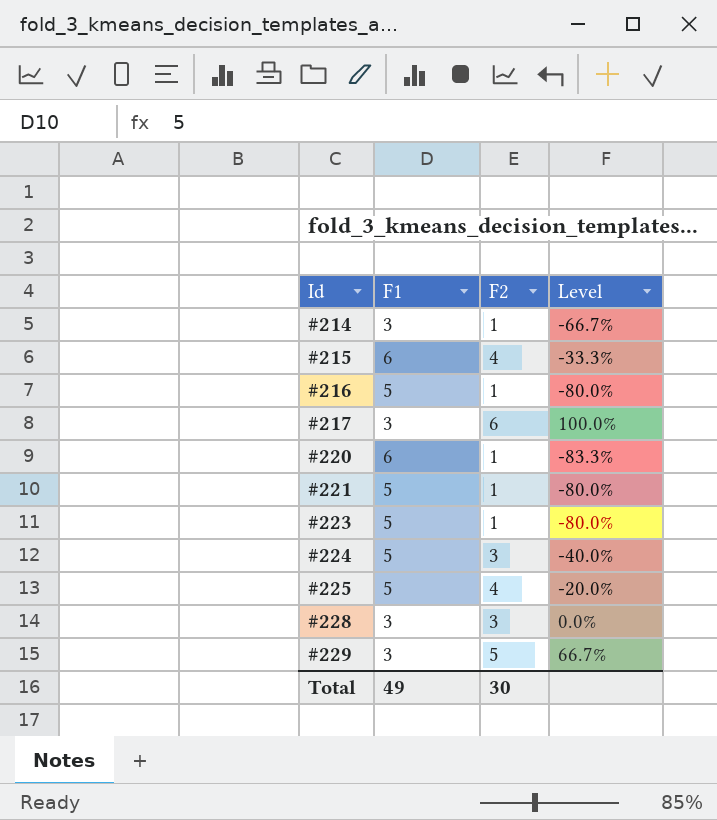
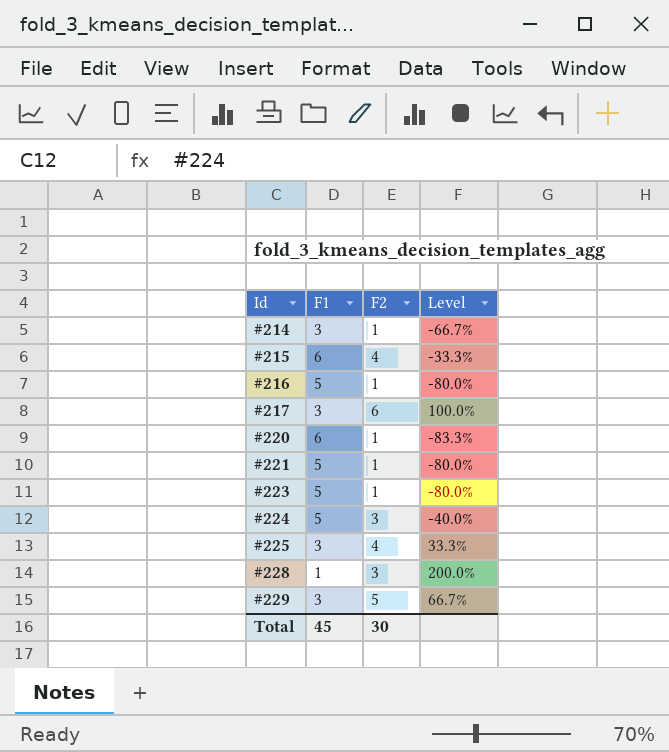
#225 | F1: 5 -> 3
#225 | Level: -20.0% -> 33.3%
#228 | F1: 3 -> 1
#228 | Level: 0.0% -> 200.0%
Total | F1: 49 -> 45

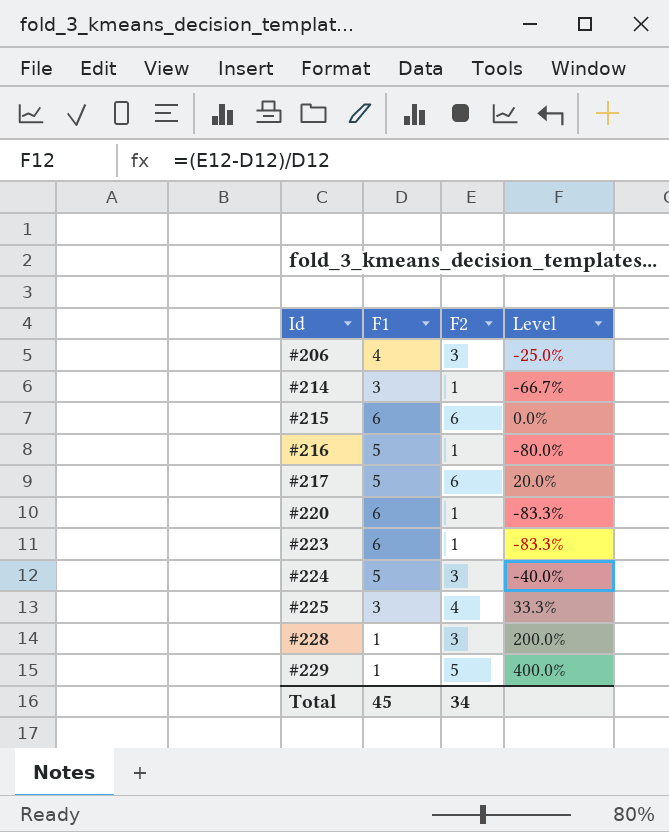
row #221: 5 | 1 | -80.0% -> none
row #206: none -> 4 | 3 | -25.0%
#215 | F2: 4 -> 6
#215 | Level: -33.3% -> 0.0%
#217 | F1: 3 -> 5
#217 | Level: 100.0% -> 20.0%
#223 | F1: 5 -> 6
#223 | Level: -80.0% -> -83.3%
#229 | F1: 3 -> 1
#229 | Level: 66.7% -> 400.0%
Total | F2: 30 -> 34

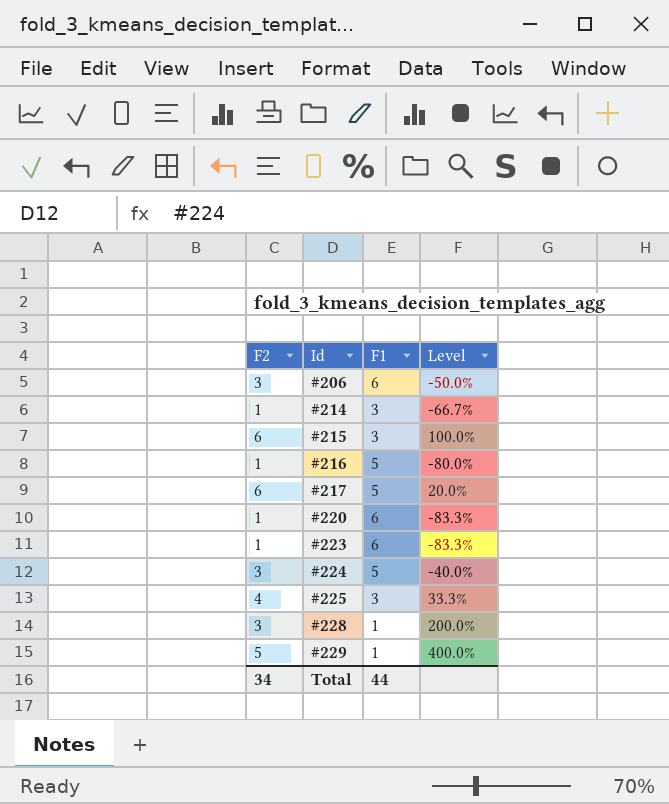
column F2 | position: 3 -> 1
#206 | F1: 4 -> 6
#206 | Level: -25.0% -> -50.0%
#215 | F1: 6 -> 3
#215 | Level: 0.0% -> 100.0%
Total | F1: 45 -> 44

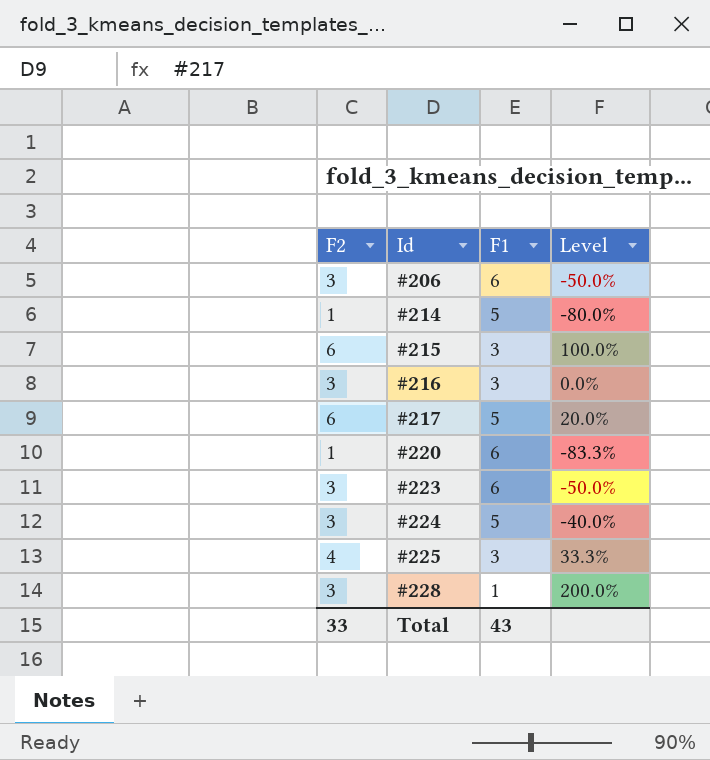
row #229: 5 | 1 | 400.0% -> none
#214 | F1: 3 -> 5
#214 | Level: -66.7% -> -80.0%
#216 | F2: 1 -> 3
#216 | F1: 5 -> 3
#216 | Level: -80.0% -> 0.0%
#223 | F2: 1 -> 3
#223 | Level: -83.3% -> -50.0%
Total | F2: 34 -> 33
Total | F1: 44 -> 43

